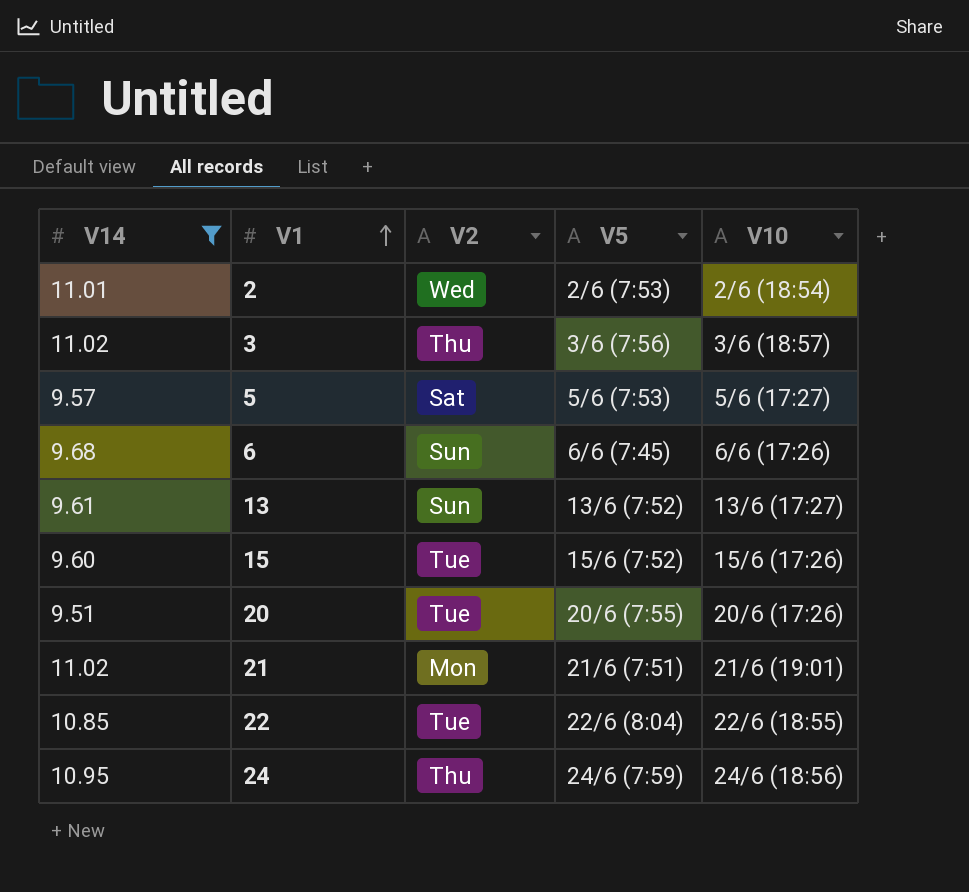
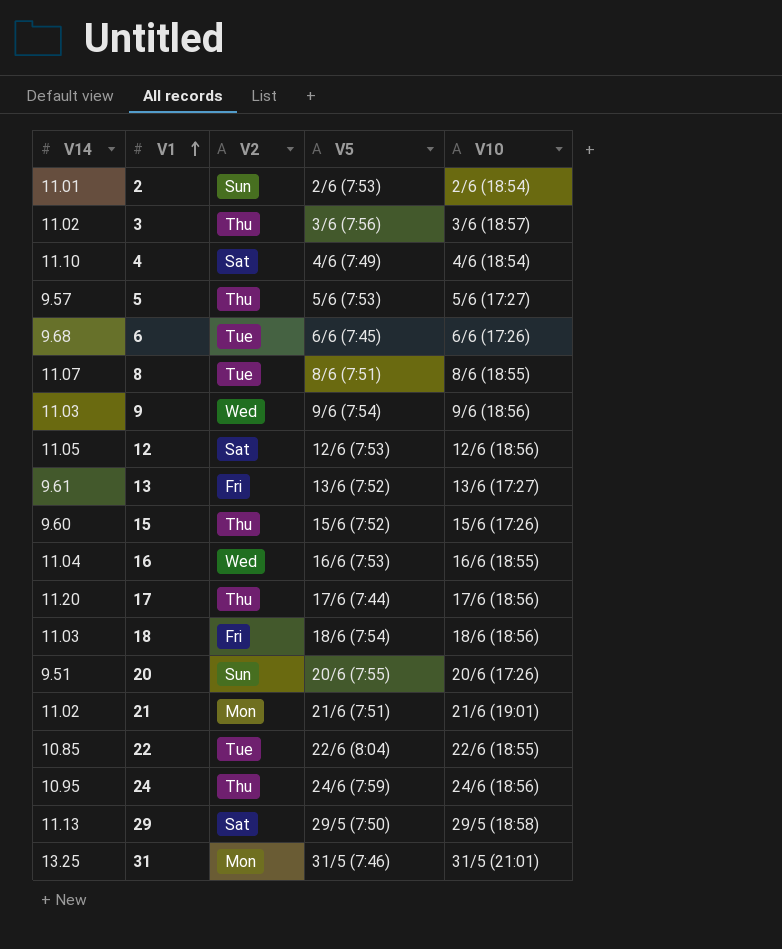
filter: V14 <= 11.02 -> none
2 | V2: Wed -> Sun
5 | V2: Sat -> Thu
6 | V2: Sun -> Tue
13 | V2: Sun -> Fri
15 | V2: Tue -> Thu
20 | V2: Tue -> Sun

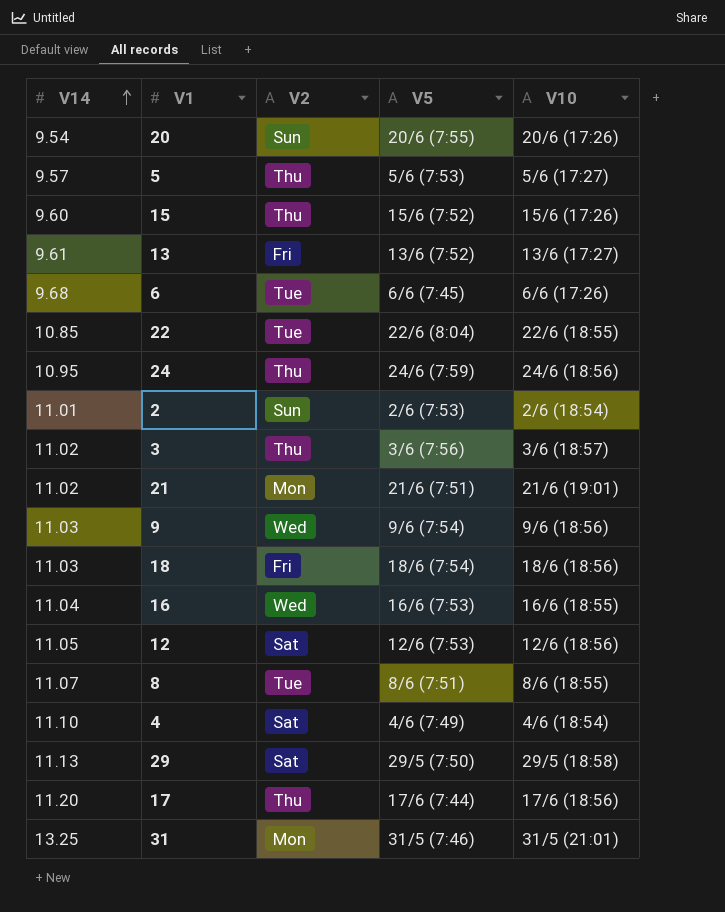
row order: V1 ascending -> V14 ascending
20 | V14: 9.51 -> 9.54

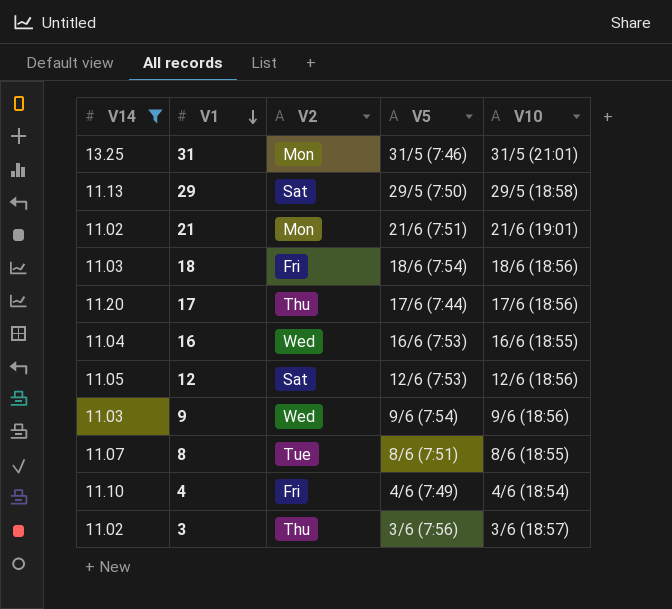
filter: none -> V14 >= 11.02
row order: V14 ascending -> V1 descending
4 | V2: Sat -> Fri

